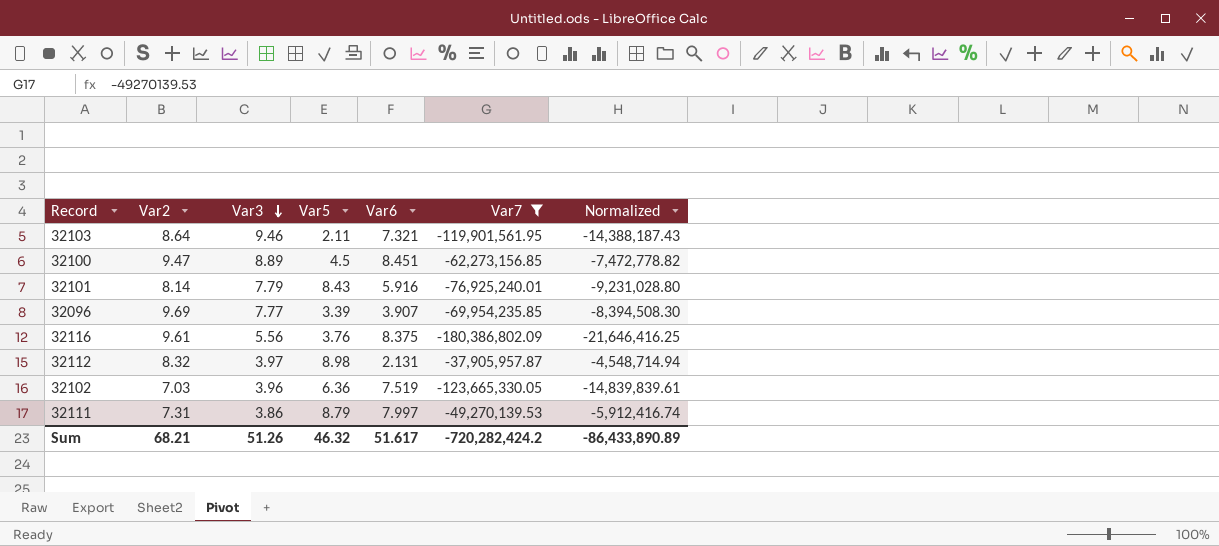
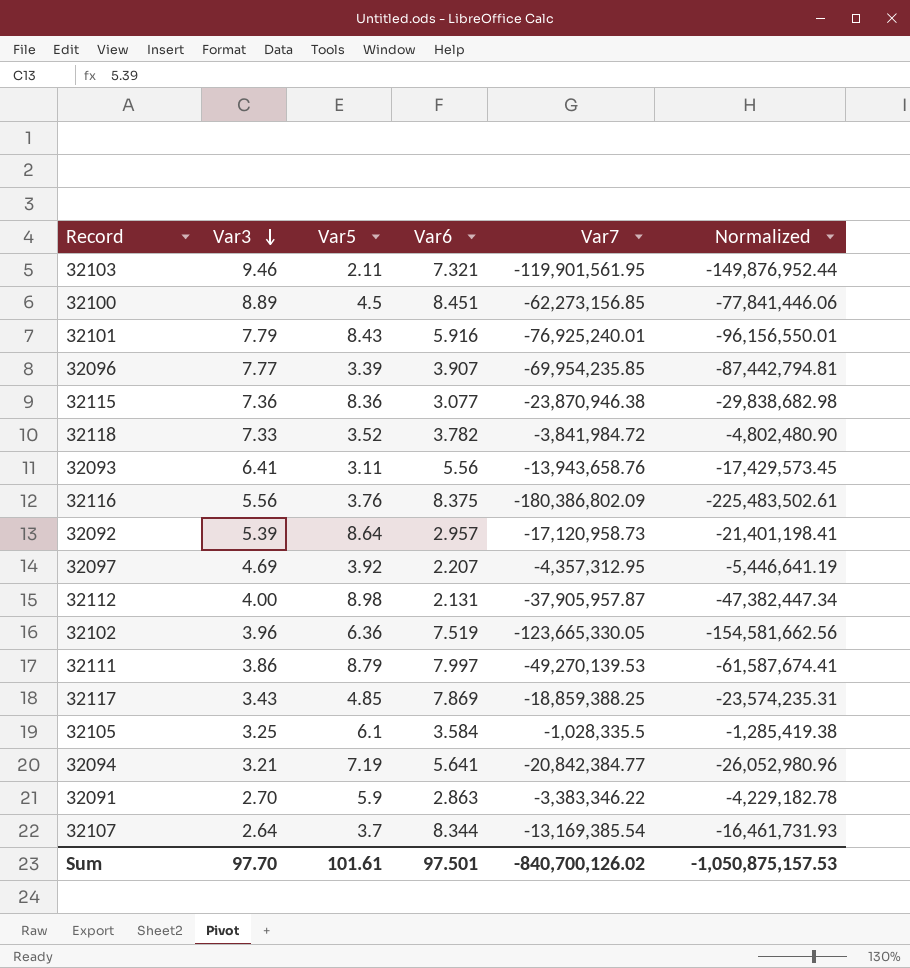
filter: Var7 <= -37,905,957.87 -> none
column Var2 | position: 2 -> none
column Normalized | formula: [Var7] * 0.12 -> [Var7] * 1.25
32112 | Var3: 3.97 -> 4.00
Sum | Var3: 51.26 -> 97.70
Sum | Var5: 46.32 -> 101.61
Sum | Var6: 51.617 -> 97.501
Sum | Var7: -720,282,424.2 -> -840,700,126.02
Sum | Normalized: -86,433,890.89 -> -1,050,875,157.53

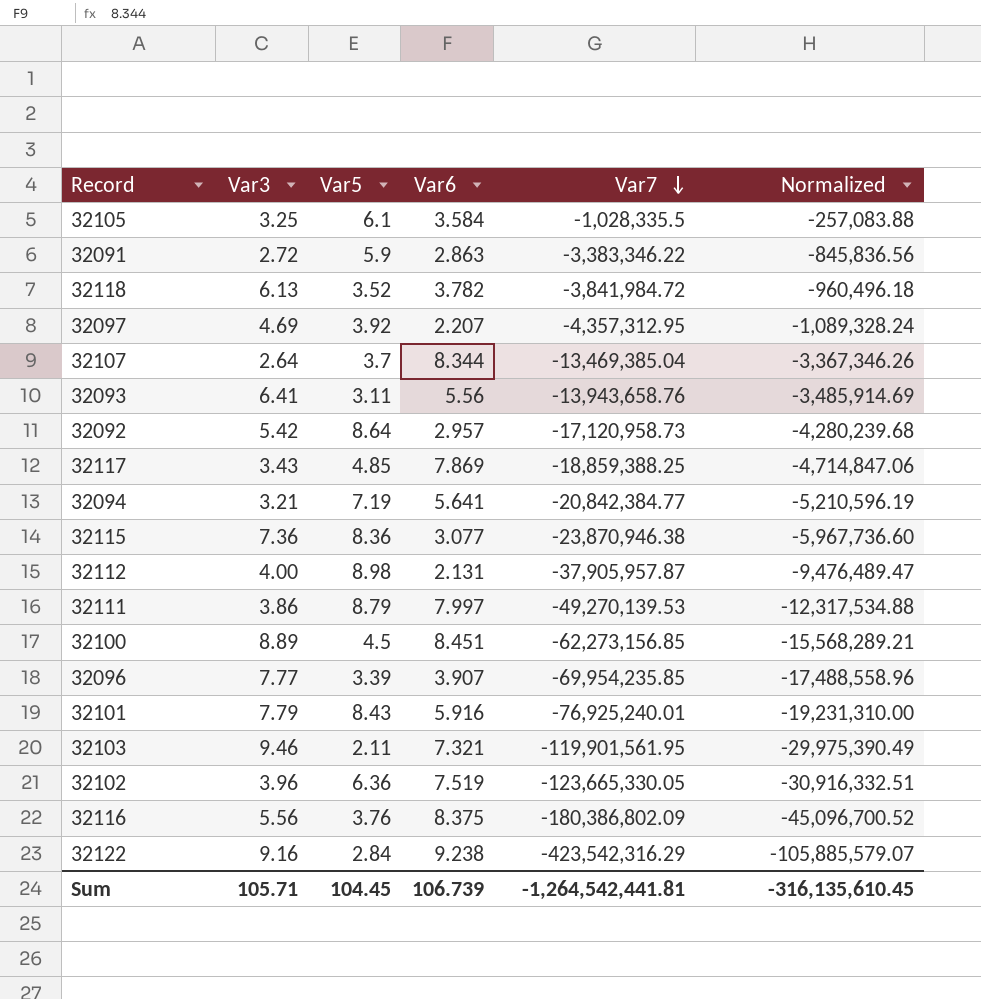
row order: Var3 descending -> Var7 descending
column Normalized | formula: [Var7] * 1.25 -> [Var7] * 0.25
32091 | Var3: 2.70 -> 2.72
32118 | Var3: 7.33 -> 6.13
32107 | Var7: -13,169,385.54 -> -13,469,385.04
32092 | Var3: 5.39 -> 5.42
row 32122: none -> 9.16 | 2.84 | 9.238 | -423,542,316.29 | -105,885,579.07
Sum | Var3: 97.70 -> 105.71
Sum | Var5: 101.61 -> 104.45
Sum | Var6: 97.501 -> 106.739
Sum | Var7: -840,700,126.02 -> -1,264,542,441.81
Sum | Normalized: -1,050,875,157.53 -> -316,135,610.45

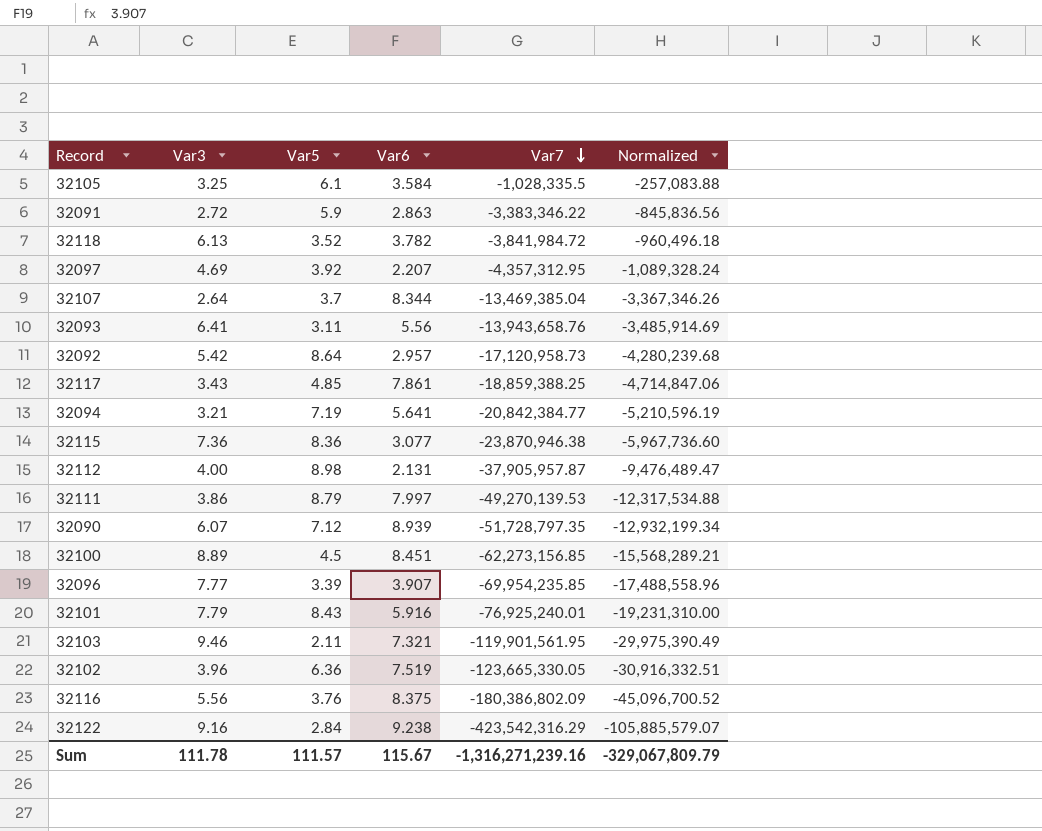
32117 | Var6: 7.869 -> 7.861
row 32090: none -> 6.07 | 7.12 | 8.939 | -51,728,797.35 | -12,932,199.34
Sum | Var3: 105.71 -> 111.78
Sum | Var5: 104.45 -> 111.57
Sum | Var6: 106.739 -> 115.67
Sum | Var7: -1,264,542,441.81 -> -1,316,271,239.16
Sum | Normalized: -316,135,610.45 -> -329,067,809.79

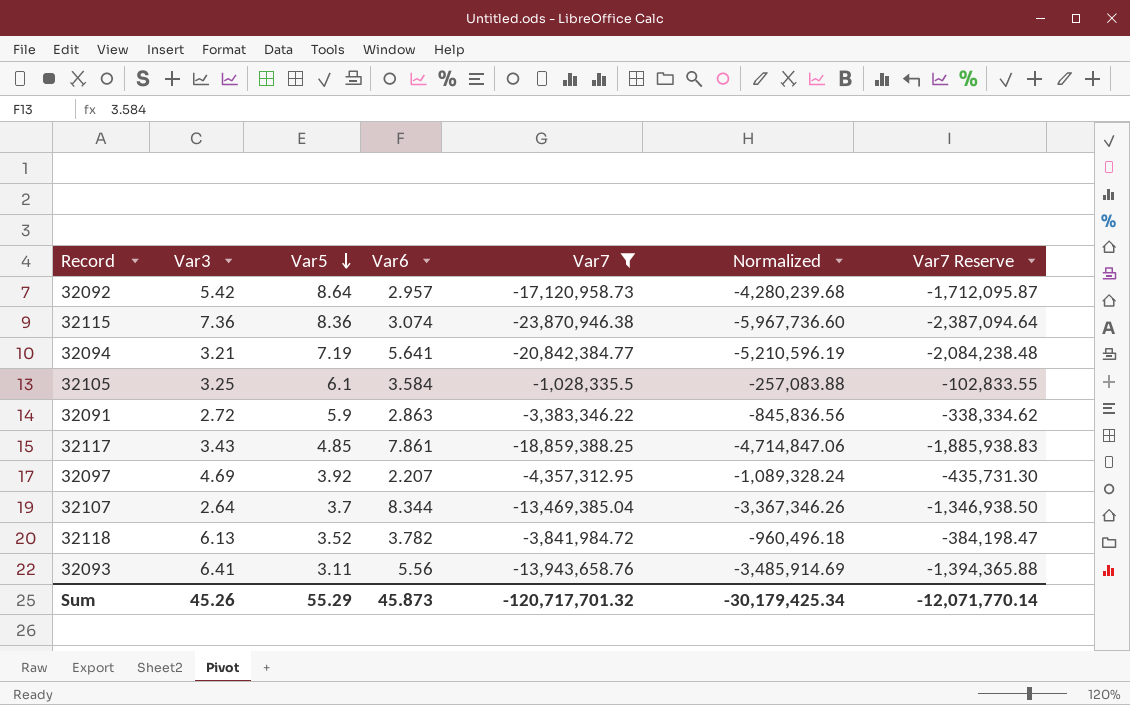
filter: none -> Var7 >= -23,870,946.38
row order: Var7 descending -> Var5 descending
column Var7 Reserve | formula: none -> [Var7] * 0.1
32115 | Var6: 3.077 -> 3.074
Sum | Var3: 111.78 -> 45.26
Sum | Var5: 111.57 -> 55.29
Sum | Var6: 115.67 -> 45.873
Sum | Var7: -1,316,271,239.16 -> -120,717,701.32
Sum | Normalized: -329,067,809.79 -> -30,179,425.34

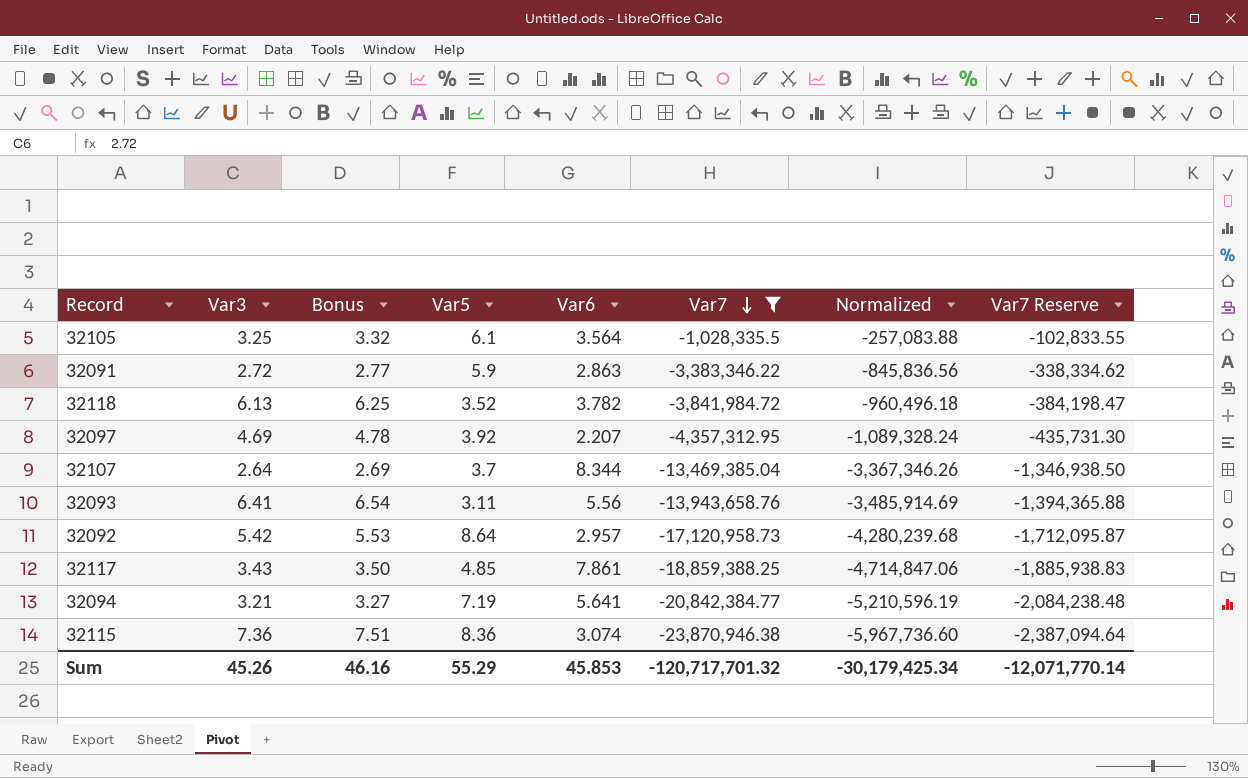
row order: Var5 descending -> Var7 descending
column Bonus | formula: none -> [Var3] * 1.02
32105 | Var6: 3.584 -> 3.564
Sum | Var6: 45.873 -> 45.853

